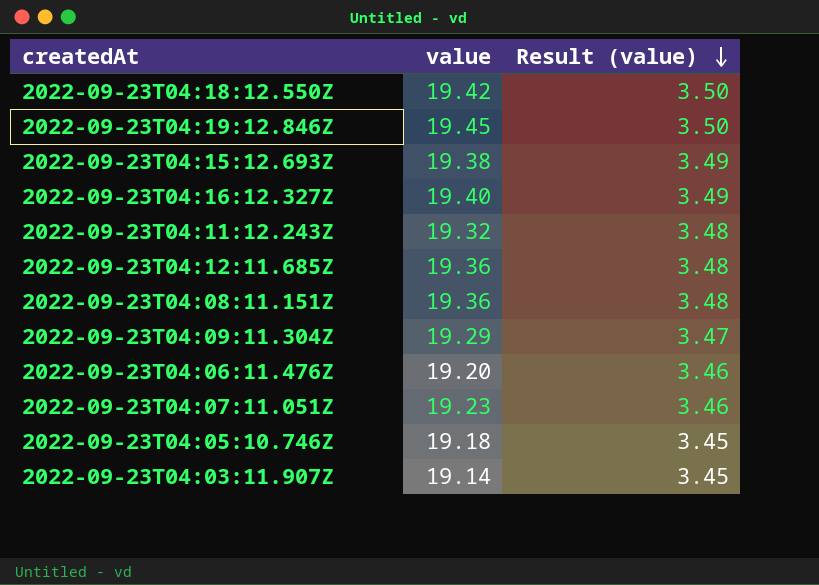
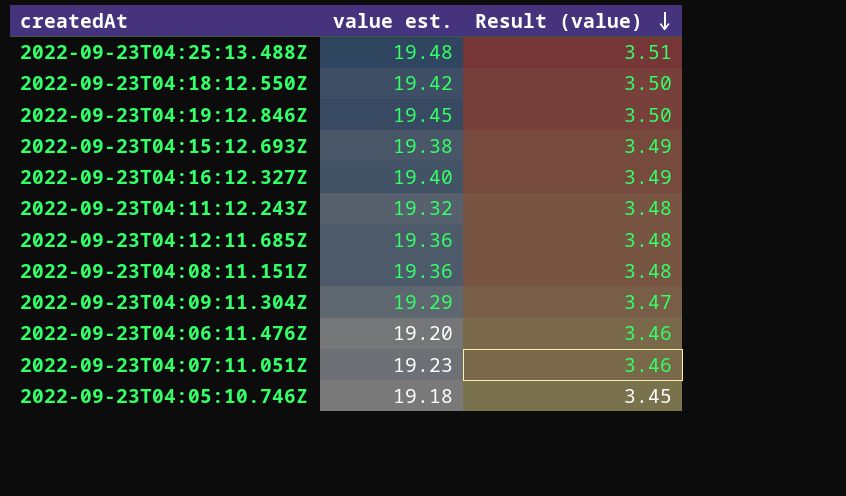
column name: value -> value est.
row 2022-09-23T04:03:11.907Z: 19.14 | 3.45 -> none
row 2022-09-23T04:25:13.488Z: none -> 19.48 | 3.51

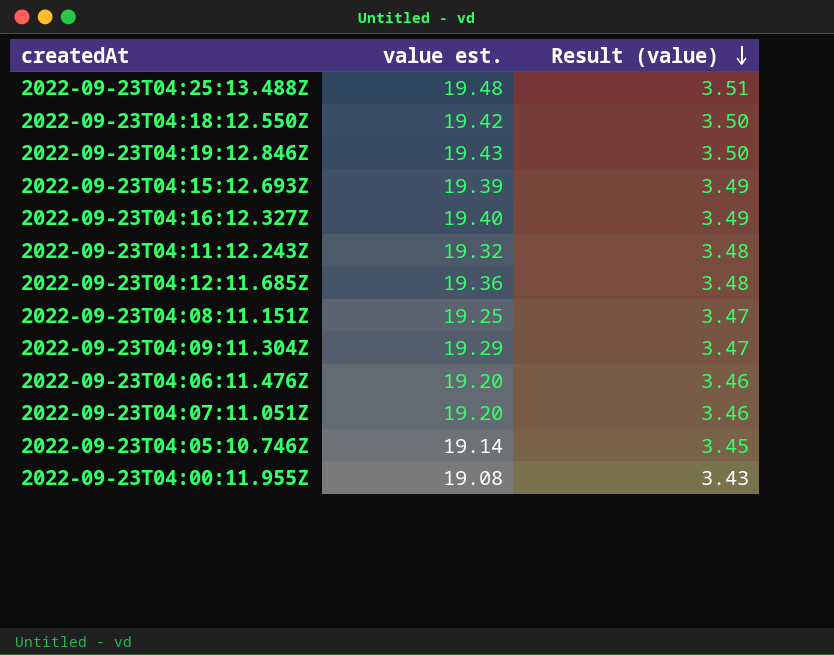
2022-09-23T04:19:12.846Z | value est.: 19.45 -> 19.43
2022-09-23T04:15:12.693Z | value est.: 19.38 -> 19.39
2022-09-23T04:08:11.151Z | value est.: 19.36 -> 19.25
2022-09-23T04:08:11.151Z | Result (value): 3.48 -> 3.47
2022-09-23T04:07:11.051Z | value est.: 19.23 -> 19.20
2022-09-23T04:05:10.746Z | value est.: 19.18 -> 19.14
row 2022-09-23T04:00:11.955Z: none -> 19.08 | 3.43

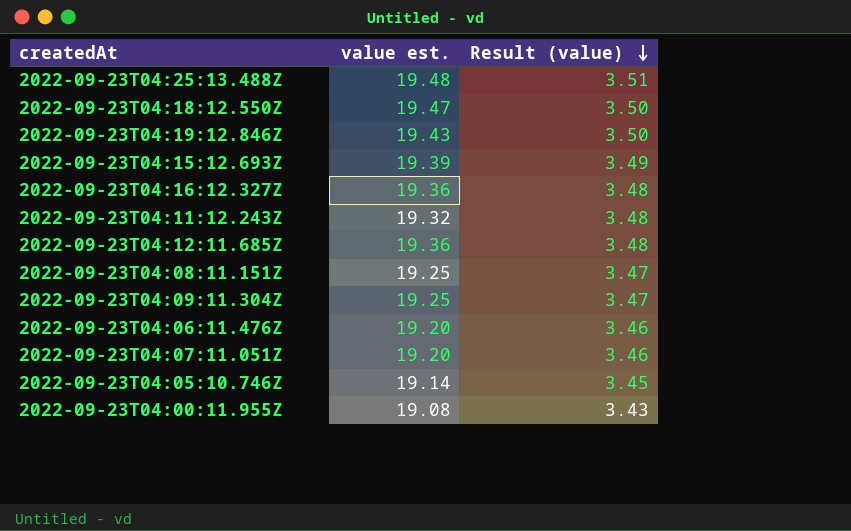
2022-09-23T04:18:12.550Z | value est.: 19.42 -> 19.47
2022-09-23T04:16:12.327Z | value est.: 19.40 -> 19.36
2022-09-23T04:16:12.327Z | Result (value): 3.49 -> 3.48
2022-09-23T04:09:11.304Z | value est.: 19.29 -> 19.25

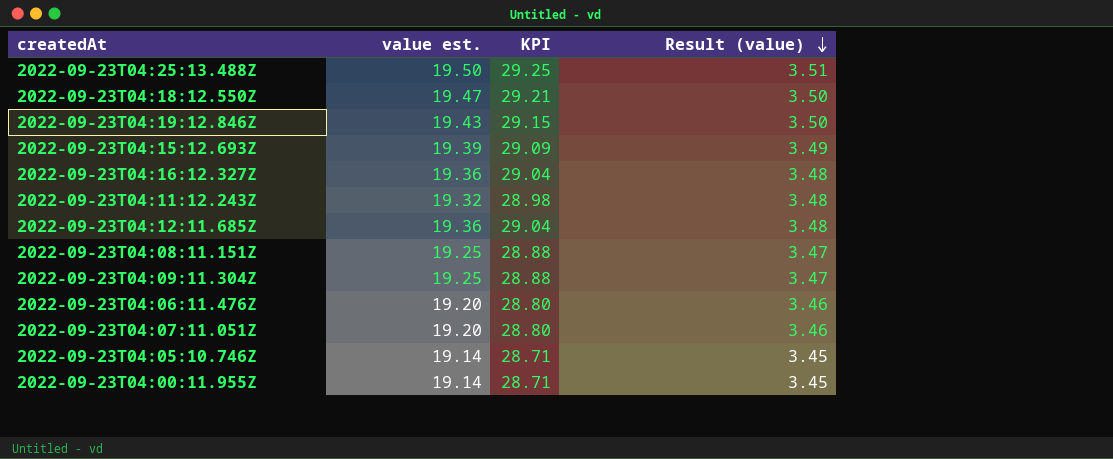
column KPI | formula: none -> [value est.] * 1.5
2022-09-23T04:25:13.488Z | value est.: 19.48 -> 19.50
2022-09-23T04:00:11.955Z | value est.: 19.08 -> 19.14
2022-09-23T04:00:11.955Z | Result (value): 3.43 -> 3.45

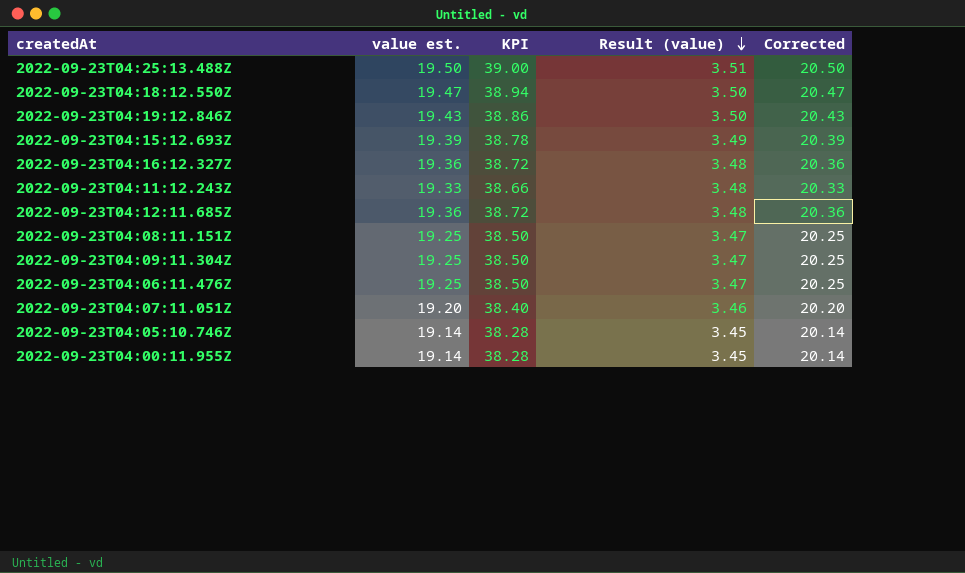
column KPI | formula: [value est.] * 1.5 -> [value est.] * 2
column Corrected | formula: none -> [value est.] + 1
2022-09-23T04:11:12.243Z | value est.: 19.32 -> 19.33
2022-09-23T04:06:11.476Z | value est.: 19.20 -> 19.25
2022-09-23T04:06:11.476Z | Result (value): 3.46 -> 3.47

